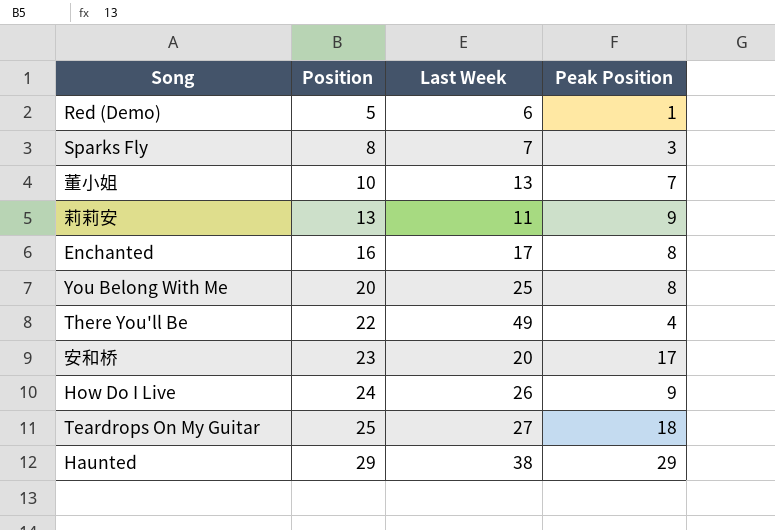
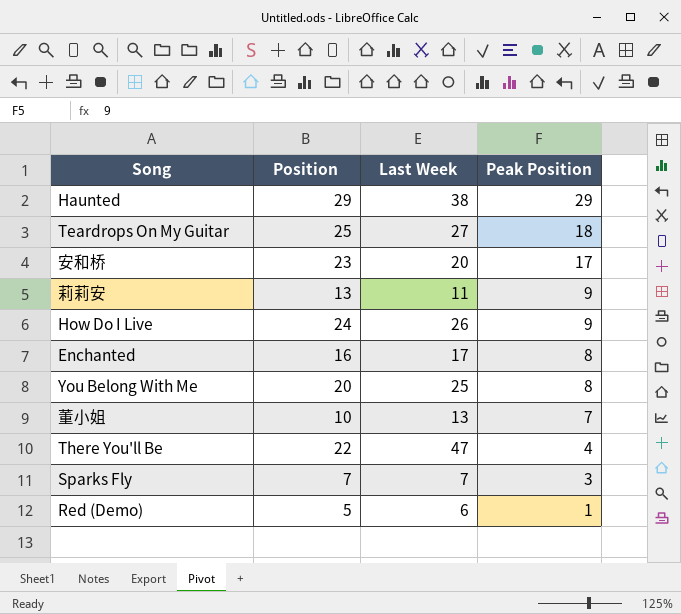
row order: Position ascending -> Peak Position descending
There You'll Be | Last Week: 49 -> 47
Sparks Fly | Position: 8 -> 7

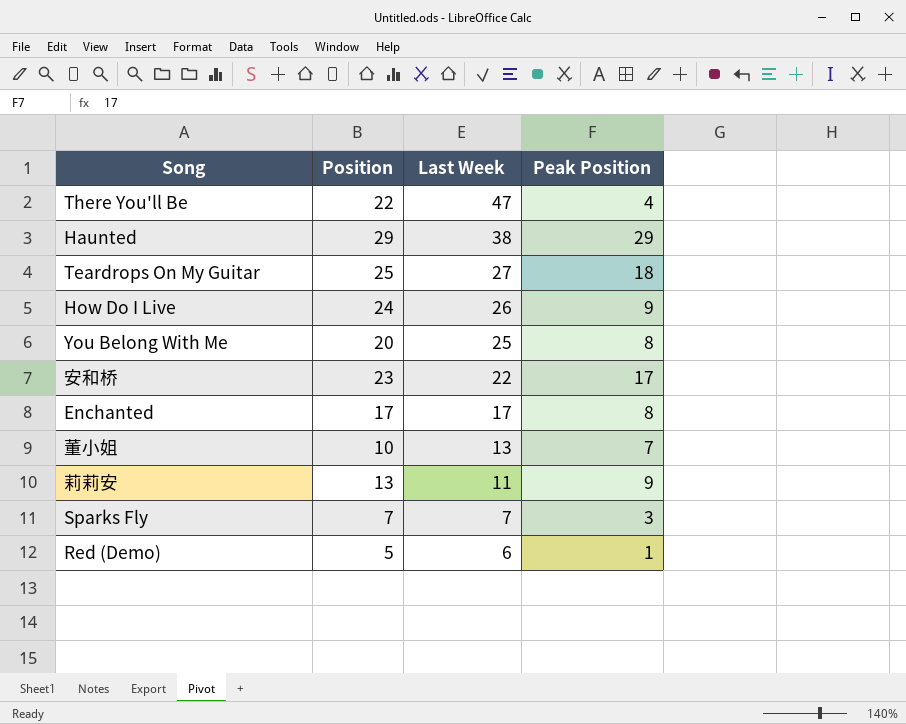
row order: Peak Position descending -> Last Week descending
安和桥 | Last Week: 20 -> 22
Enchanted | Position: 16 -> 17

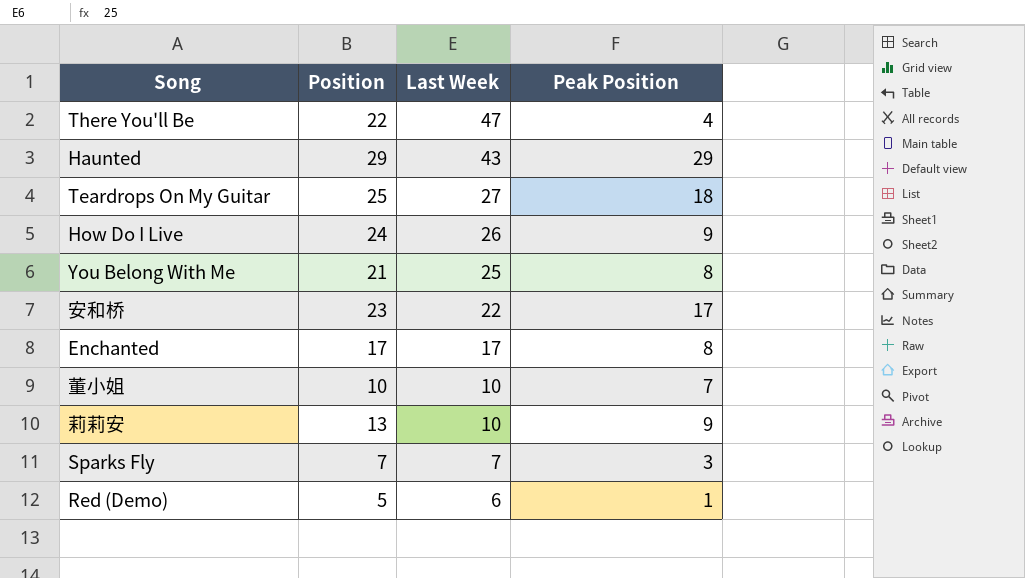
Haunted | Last Week: 38 -> 43
You Belong With Me | Position: 20 -> 21
董小姐 | Last Week: 13 -> 10
莉莉安 | Last Week: 11 -> 10

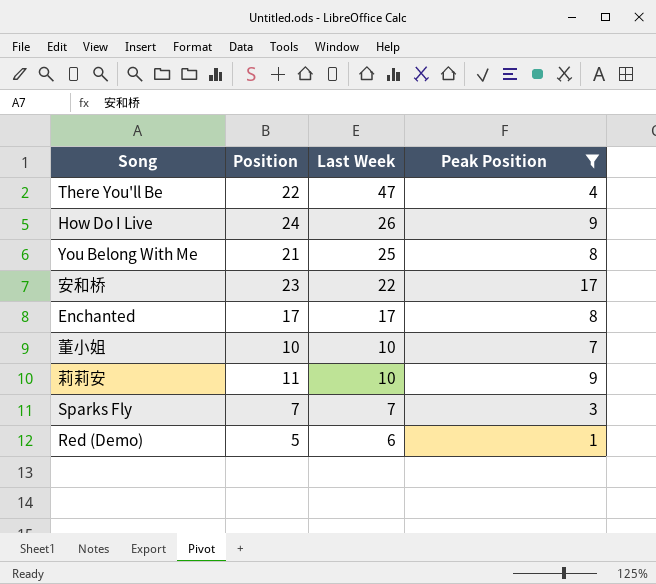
filter: none -> Peak Position <= 17
莉莉安 | Position: 13 -> 11

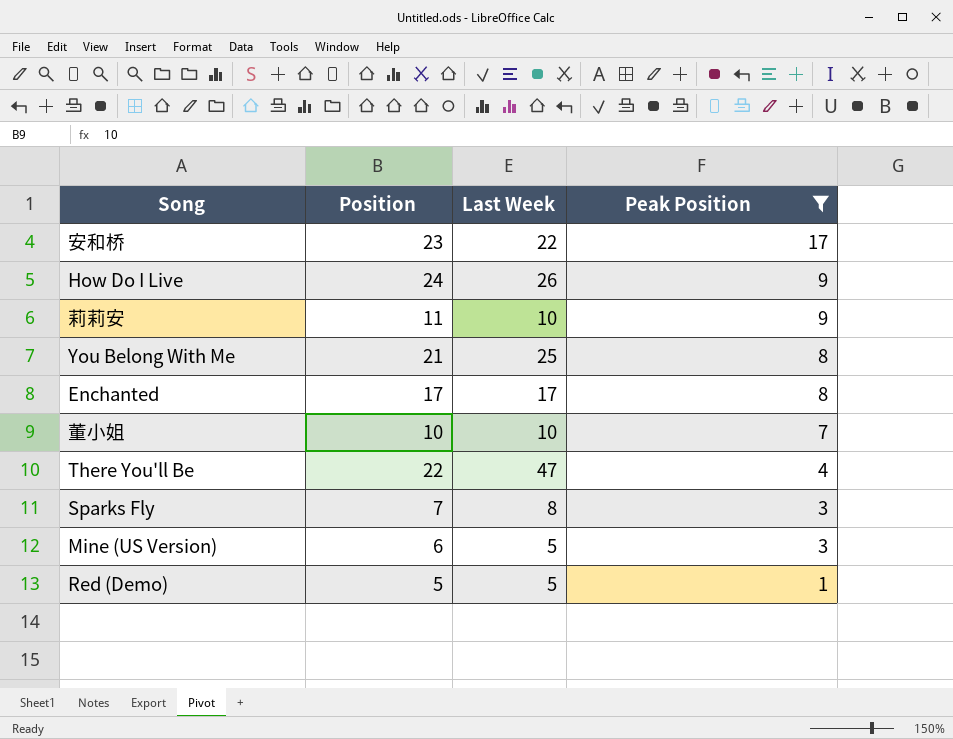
row order: Last Week descending -> Peak Position descending
Sparks Fly | Last Week: 7 -> 8
row Mine (US Version): none -> 6 | 5 | 3
Red (Demo) | Last Week: 6 -> 5

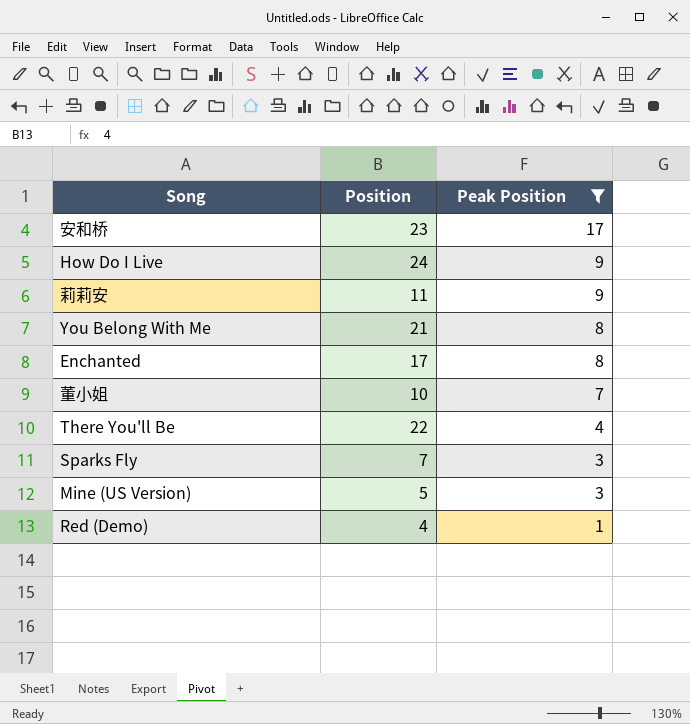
column Last Week | position: 3 -> none
Mine (US Version) | Position: 6 -> 5
Red (Demo) | Position: 5 -> 4

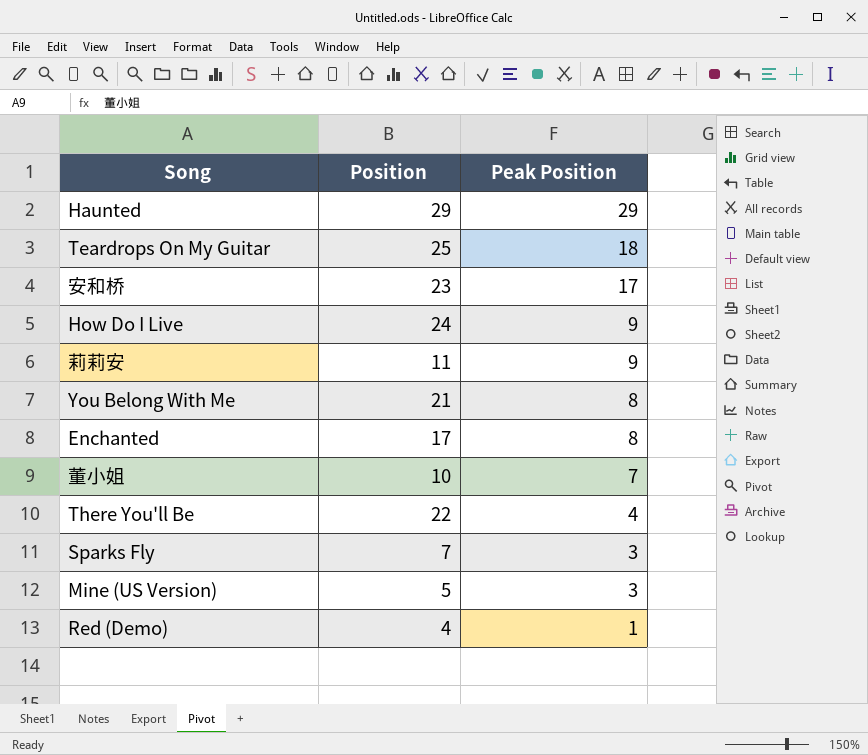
filter: Peak Position <= 17 -> none

